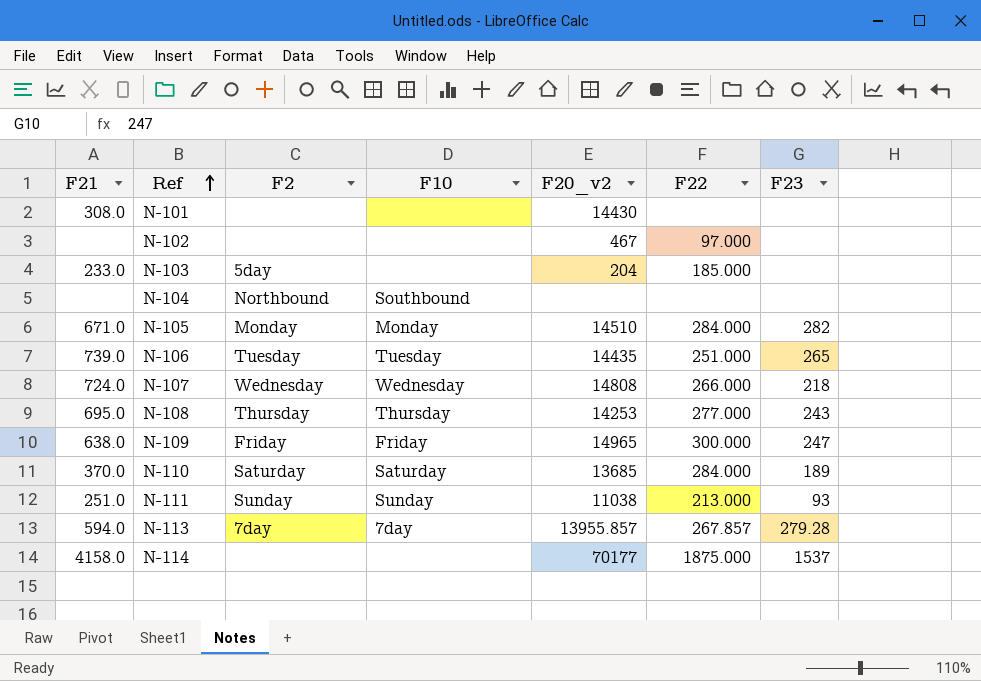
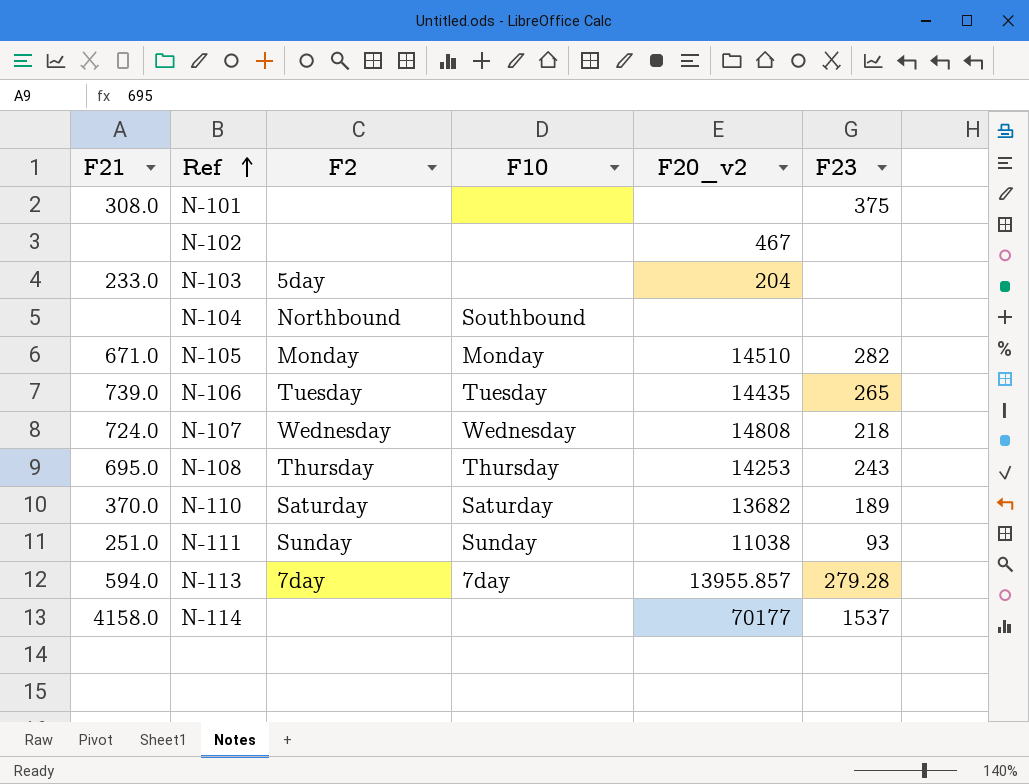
column F22 | position: 6 -> none
row N-109: 638.0 | Friday | Friday | 14965 | 300.000 | 247 -> none
N-101 | F20_v2: 14430 -> none
N-101 | F23: none -> 375
N-110 | F20_v2: 13685 -> 13682

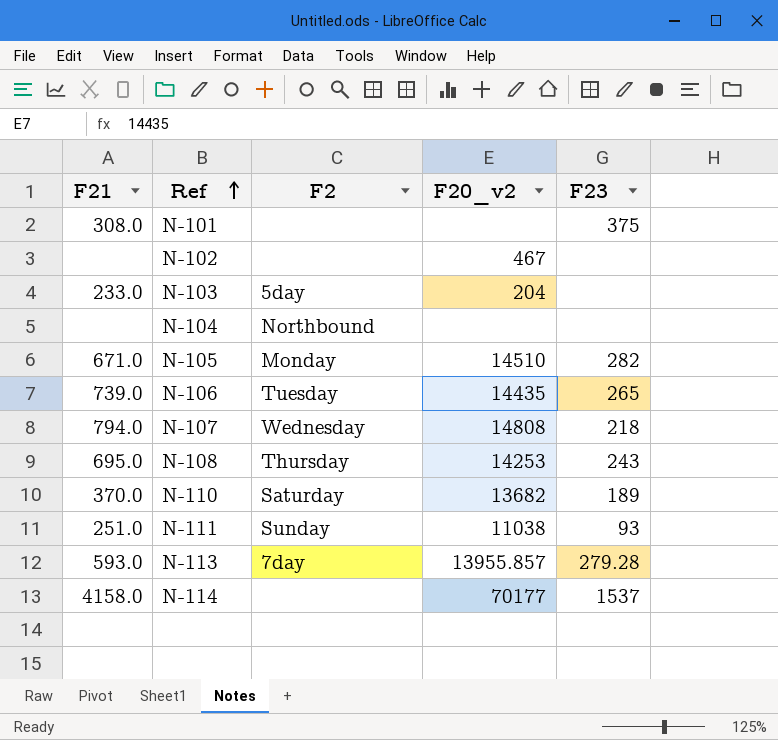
column F10 | position: 4 -> none
N-107 | F21: 724.0 -> 794.0
N-113 | F21: 594.0 -> 593.0

